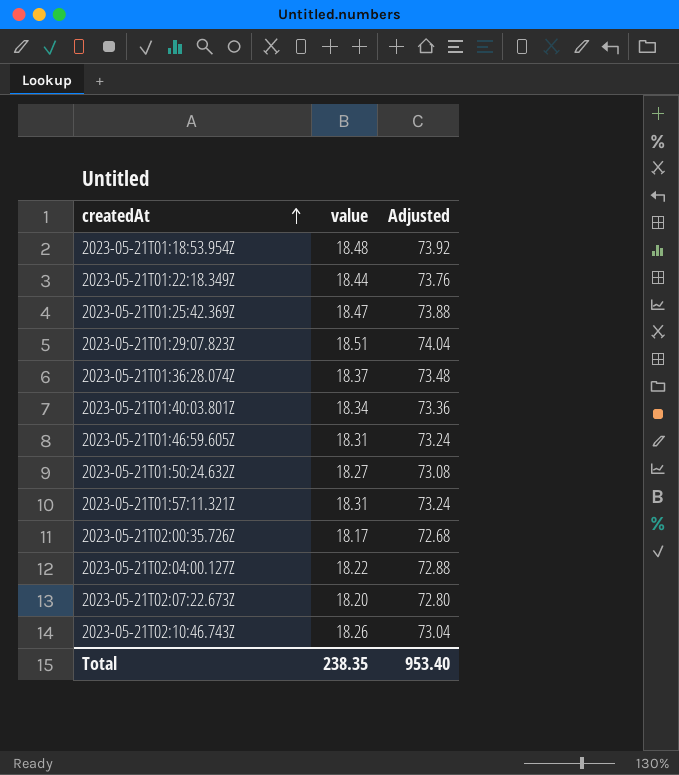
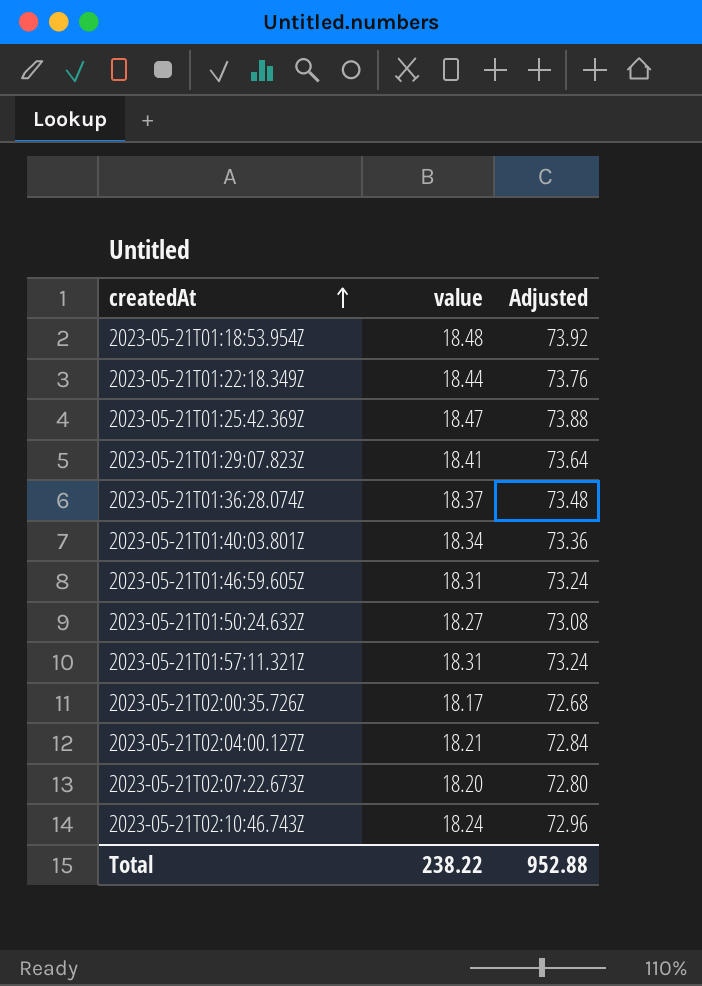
2023-05-21T01:29:07.823Z | value: 18.51 -> 18.41
2023-05-21T01:29:07.823Z | Adjusted: 74.04 -> 73.64
2023-05-21T02:04:00.127Z | value: 18.22 -> 18.21
2023-05-21T02:04:00.127Z | Adjusted: 72.88 -> 72.84
2023-05-21T02:10:46.743Z | value: 18.26 -> 18.24
2023-05-21T02:10:46.743Z | Adjusted: 73.04 -> 72.96
Total | value: 238.35 -> 238.22
Total | Adjusted: 953.40 -> 952.88

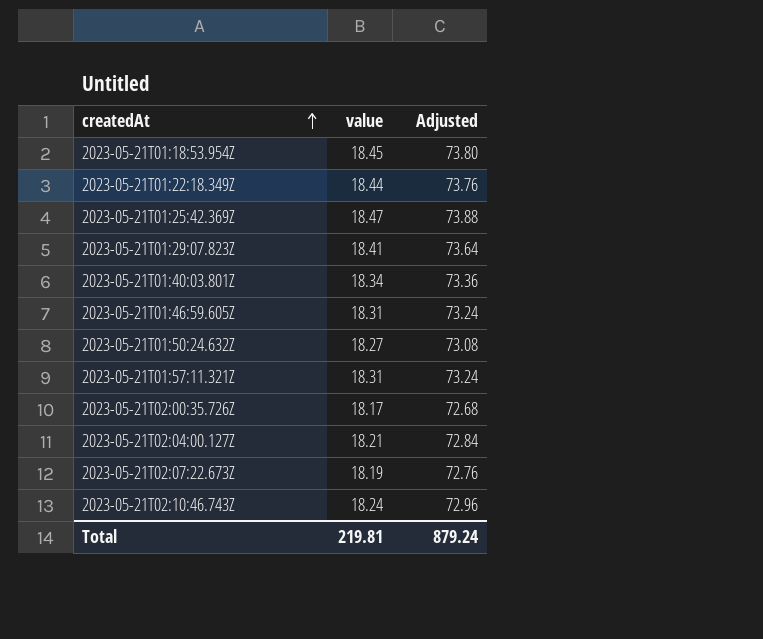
row 2023-05-21T01:36:28.074Z: 18.37 | 73.48 -> none
2023-05-21T01:18:53.954Z | value: 18.48 -> 18.45
2023-05-21T01:18:53.954Z | Adjusted: 73.92 -> 73.80
2023-05-21T02:07:22.673Z | value: 18.20 -> 18.19
2023-05-21T02:07:22.673Z | Adjusted: 72.80 -> 72.76
Total | value: 238.22 -> 219.81
Total | Adjusted: 952.88 -> 879.24

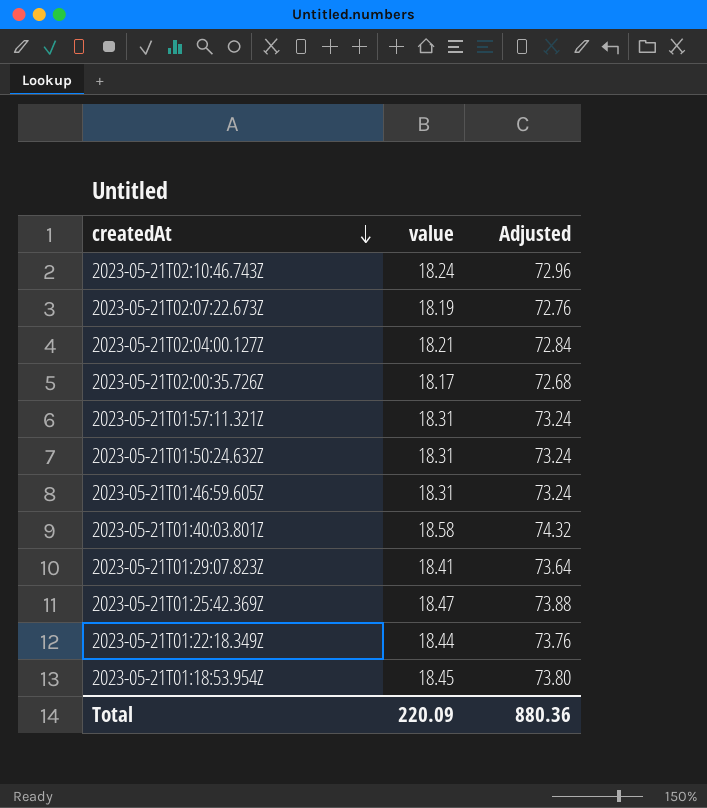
row order: createdAt ascending -> createdAt descending
2023-05-21T01:50:24.632Z | value: 18.27 -> 18.31
2023-05-21T01:50:24.632Z | Adjusted: 73.08 -> 73.24
2023-05-21T01:40:03.801Z | value: 18.34 -> 18.58
2023-05-21T01:40:03.801Z | Adjusted: 73.36 -> 74.32
Total | value: 219.81 -> 220.09
Total | Adjusted: 879.24 -> 880.36

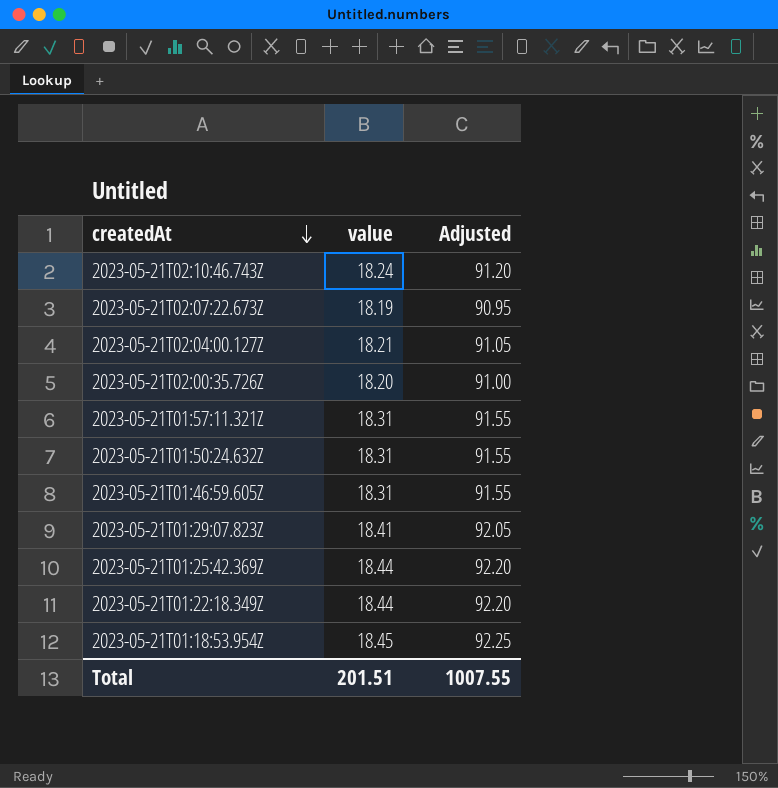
column Adjusted | formula: [value] * 4 -> [value] * 5
row 2023-05-21T01:40:03.801Z: 18.58 | 74.32 -> none
2023-05-21T02:00:35.726Z | value: 18.17 -> 18.20
2023-05-21T01:25:42.369Z | value: 18.47 -> 18.44
Total | value: 220.09 -> 201.51
Total | Adjusted: 880.36 -> 1007.55

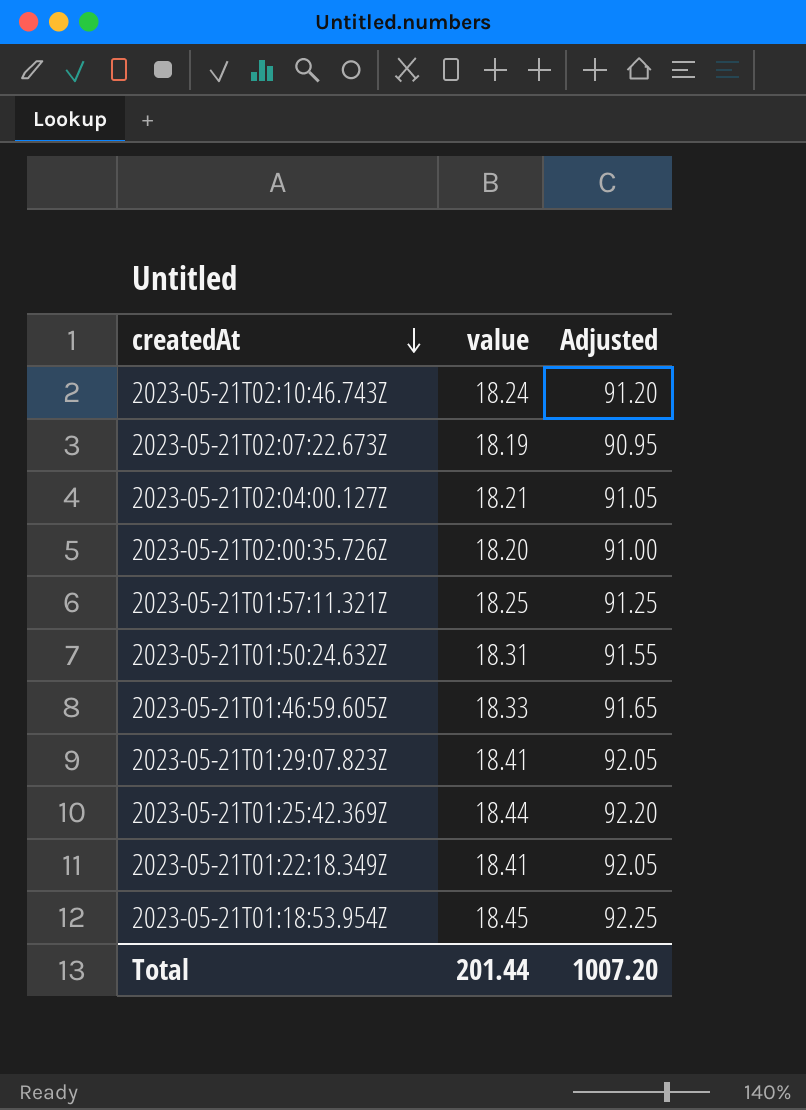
2023-05-21T01:57:11.321Z | value: 18.31 -> 18.25
2023-05-21T01:57:11.321Z | Adjusted: 91.55 -> 91.25
2023-05-21T01:46:59.605Z | value: 18.31 -> 18.33
2023-05-21T01:46:59.605Z | Adjusted: 91.55 -> 91.65
2023-05-21T01:22:18.349Z | value: 18.44 -> 18.41
2023-05-21T01:22:18.349Z | Adjusted: 92.20 -> 92.05
Total | value: 201.51 -> 201.44
Total | Adjusted: 1007.55 -> 1007.20

